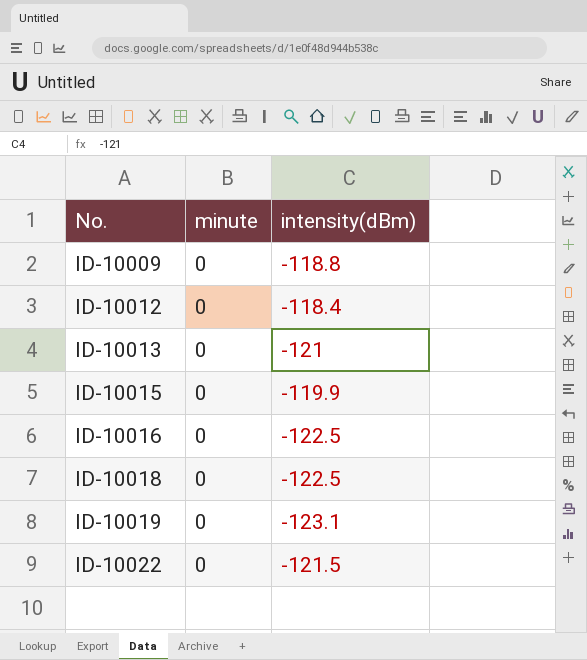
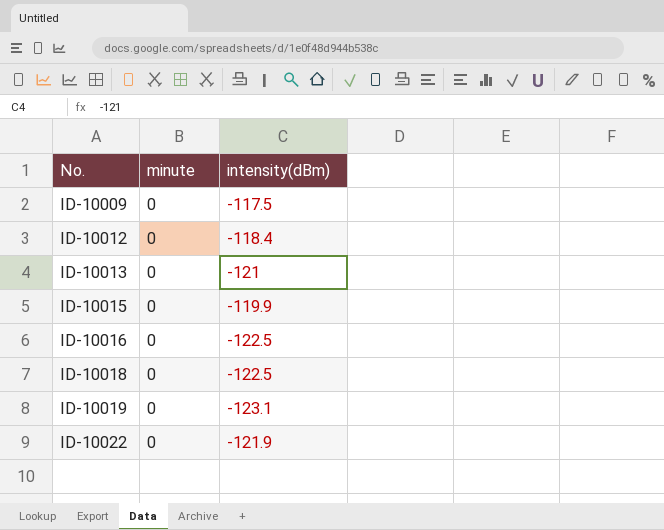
ID-10009 | intensity(dBm): -118.8 -> -117.5
ID-10022 | intensity(dBm): -121.5 -> -121.9

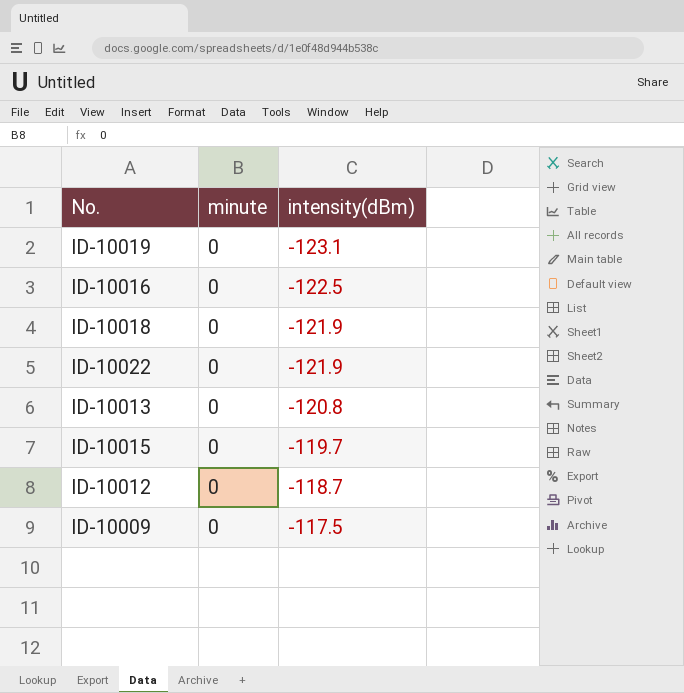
row order: No. ascending -> intensity(dBm) ascending
ID-10018 | intensity(dBm): -122.5 -> -121.9
ID-10013 | intensity(dBm): -121 -> -120.8
ID-10015 | intensity(dBm): -119.9 -> -119.7
ID-10012 | intensity(dBm): -118.4 -> -118.7

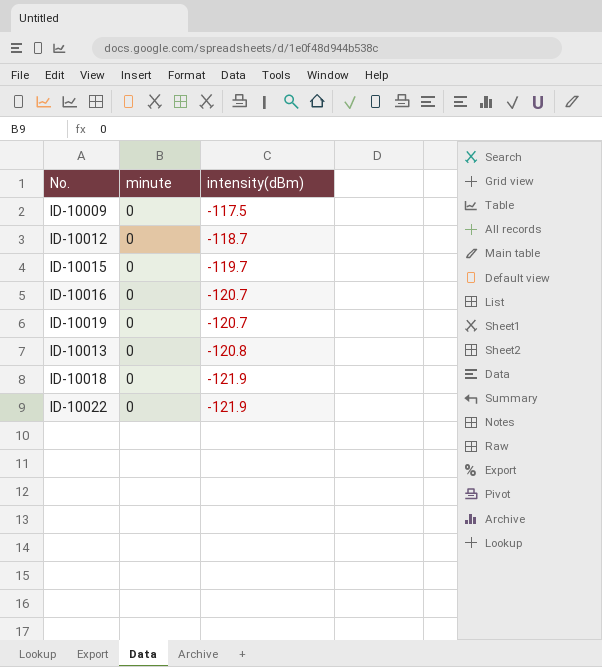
row order: intensity(dBm) ascending -> intensity(dBm) descending
ID-10016 | intensity(dBm): -122.5 -> -120.7
ID-10019 | intensity(dBm): -123.1 -> -120.7

